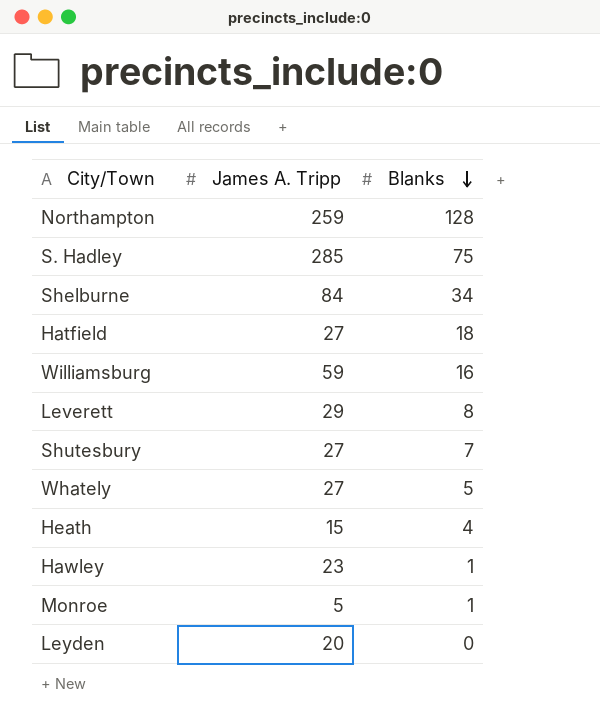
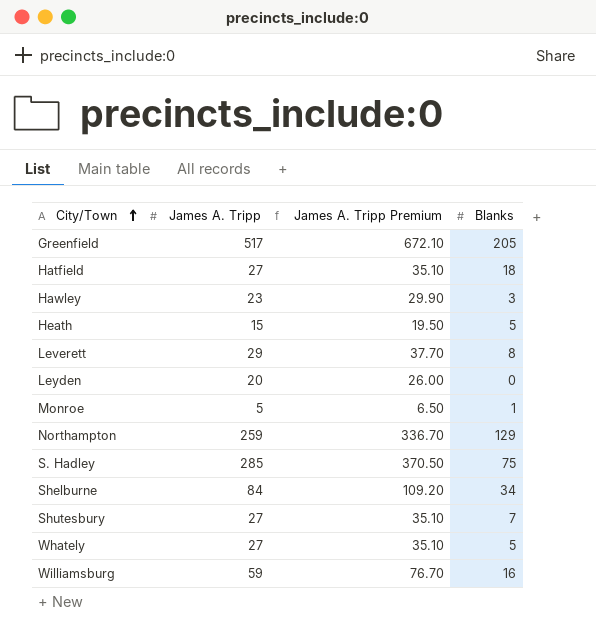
row order: Blanks descending -> City/Town ascending
column James A. Tripp Premium | formula: none -> [James A. Tripp] * 1.3
row Greenfield: none -> 517 | 672.10 | 205
Hawley | Blanks: 1 -> 3
Heath | Blanks: 4 -> 5
Northampton | Blanks: 128 -> 129

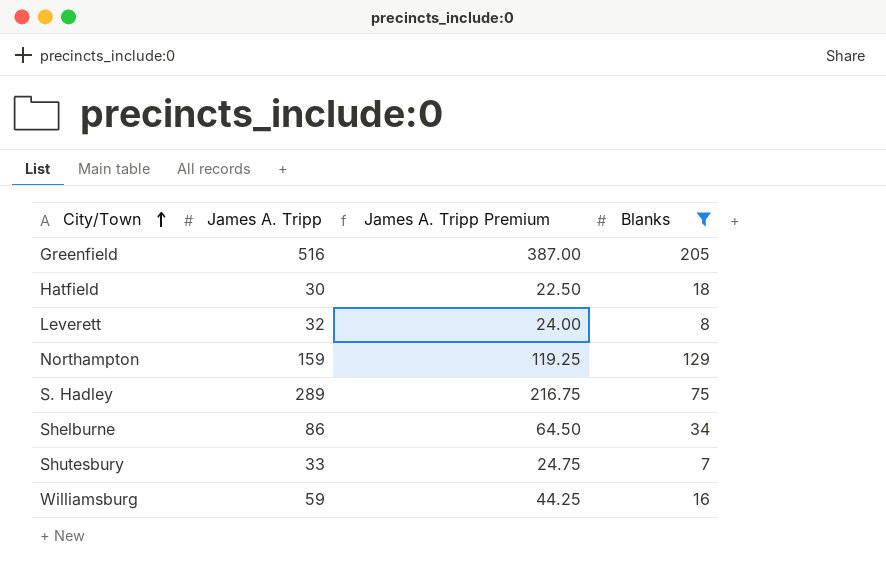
filter: none -> Blanks >= 7
column James A. Tripp Premium | formula: [James A. Tripp] * 1.3 -> [James A. Tripp] * 0.75
Greenfield | James A. Tripp: 517 -> 516
Hatfield | James A. Tripp: 27 -> 30
Leverett | James A. Tripp: 29 -> 32
Northampton | James A. Tripp: 259 -> 159
S. Hadley | James A. Tripp: 285 -> 289
Shelburne | James A. Tripp: 84 -> 86
Shutesbury | James A. Tripp: 27 -> 33

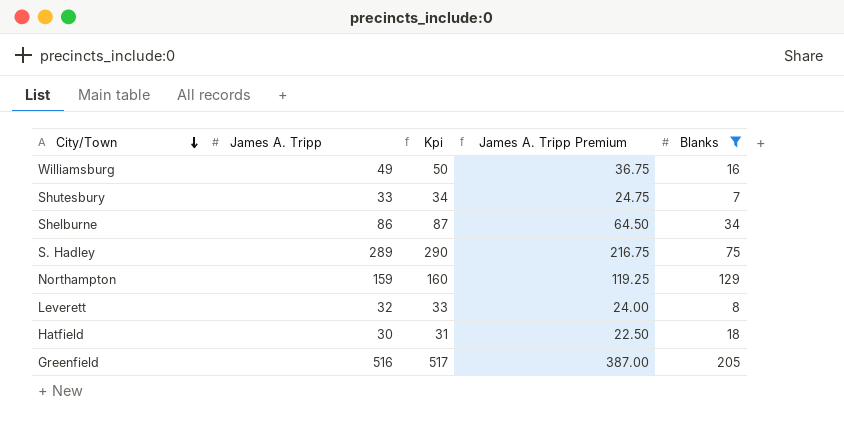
row order: City/Town ascending -> City/Town descending
column Kpi | formula: none -> [James A. Tripp] + 1
Williamsburg | James A. Tripp: 59 -> 49
Williamsburg | James A. Tripp Premium: 44.25 -> 36.75

